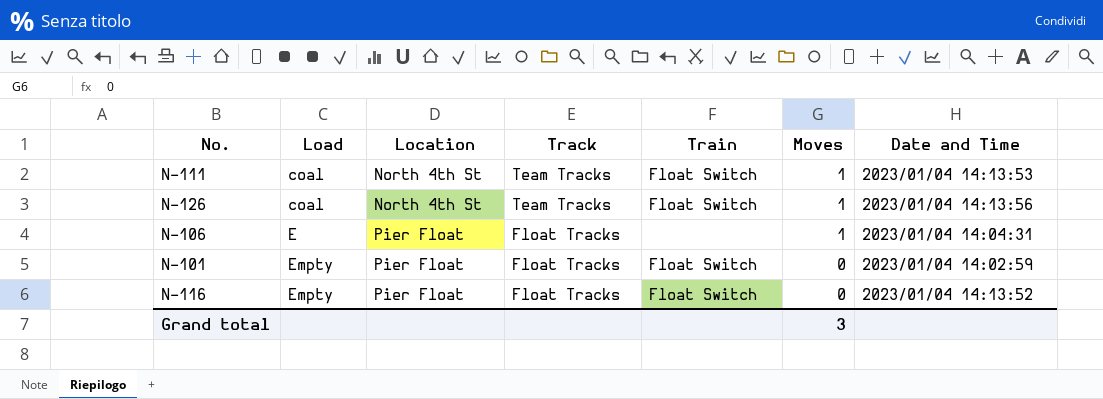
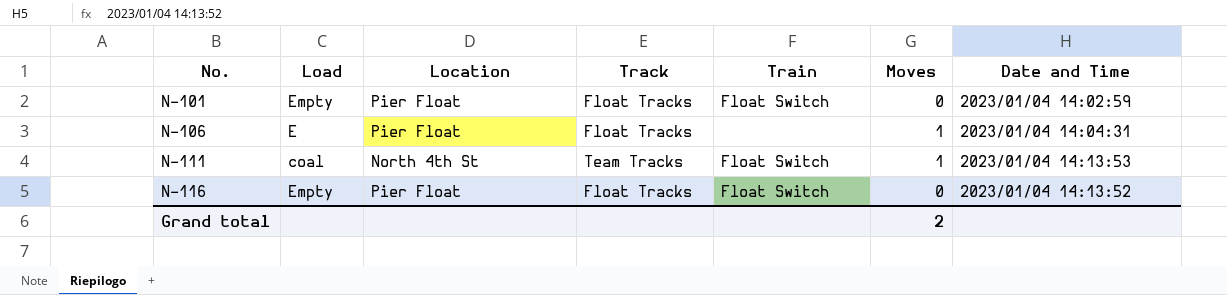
row order: Load ascending -> No. ascending
row N-126: coal | North 4th St | Team Tracks | Float Switch | 1 | 2023/01/04 14:13:56 -> none
Grand total | Moves: 3 -> 2

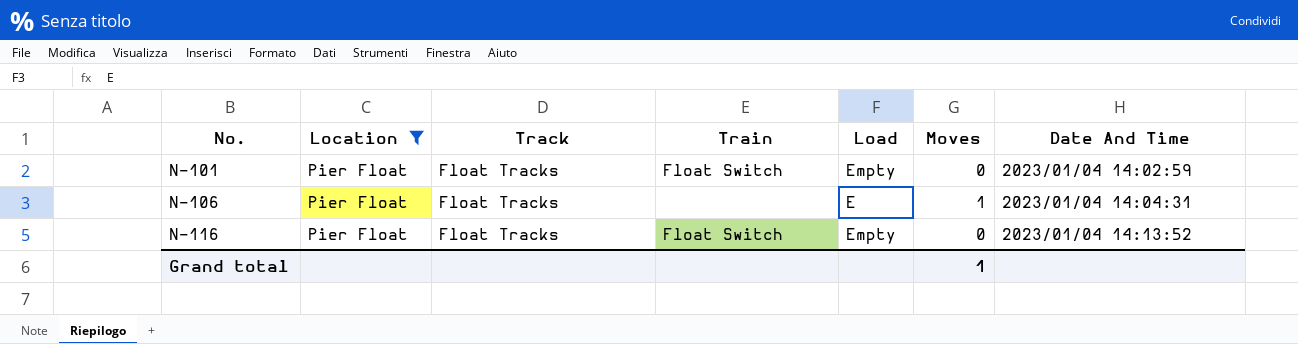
filter: none -> Location = Pier Float
column Load | position: 2 -> 5
column name: Date and Time -> Date And Time
Grand total | Moves: 2 -> 1

